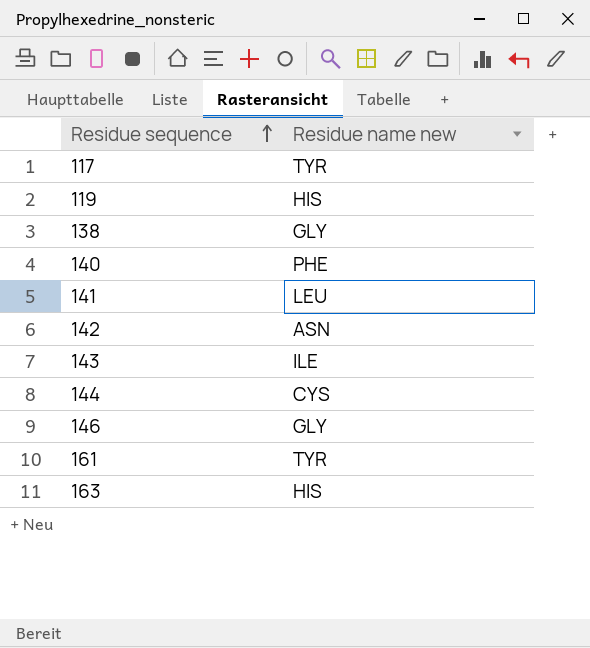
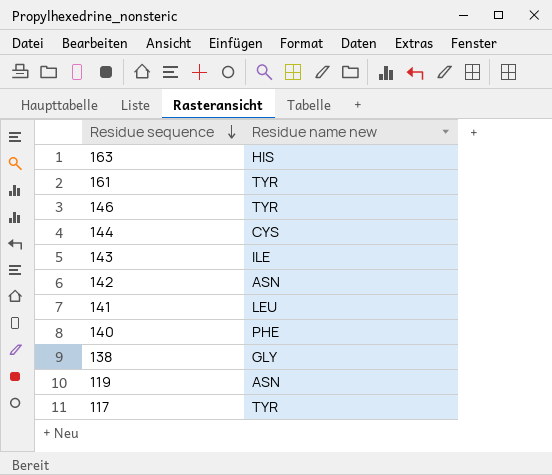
row order: Residue sequence ascending -> Residue sequence descending
146 | Residue name new: GLY -> TYR
119 | Residue name new: HIS -> ASN

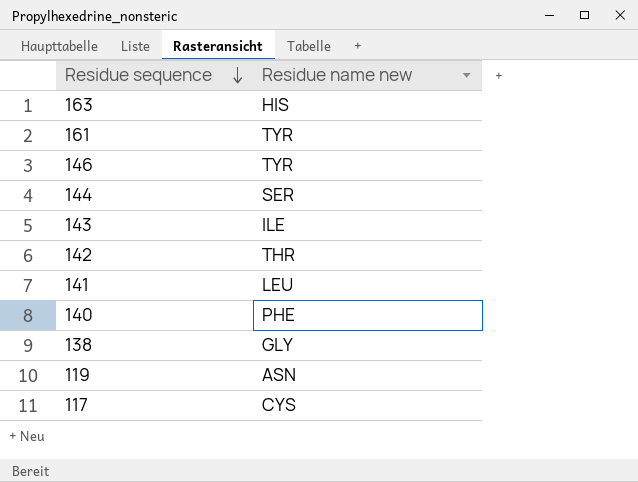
144 | Residue name new: CYS -> SER
142 | Residue name new: ASN -> THR
117 | Residue name new: TYR -> CYS

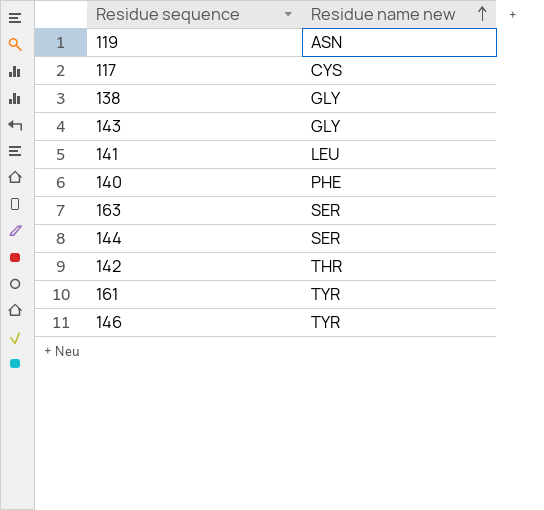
row order: Residue sequence descending -> Residue name new ascending
143 | Residue name new: ILE -> GLY
163 | Residue name new: HIS -> SER

